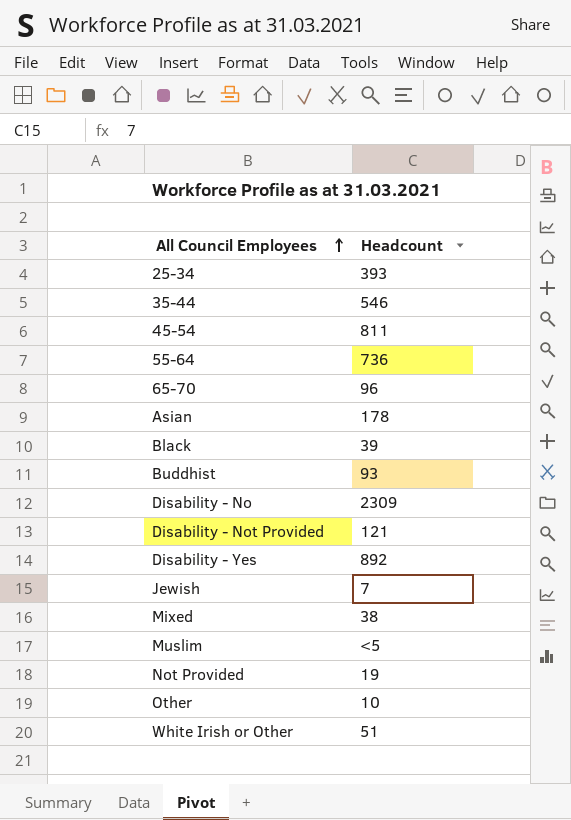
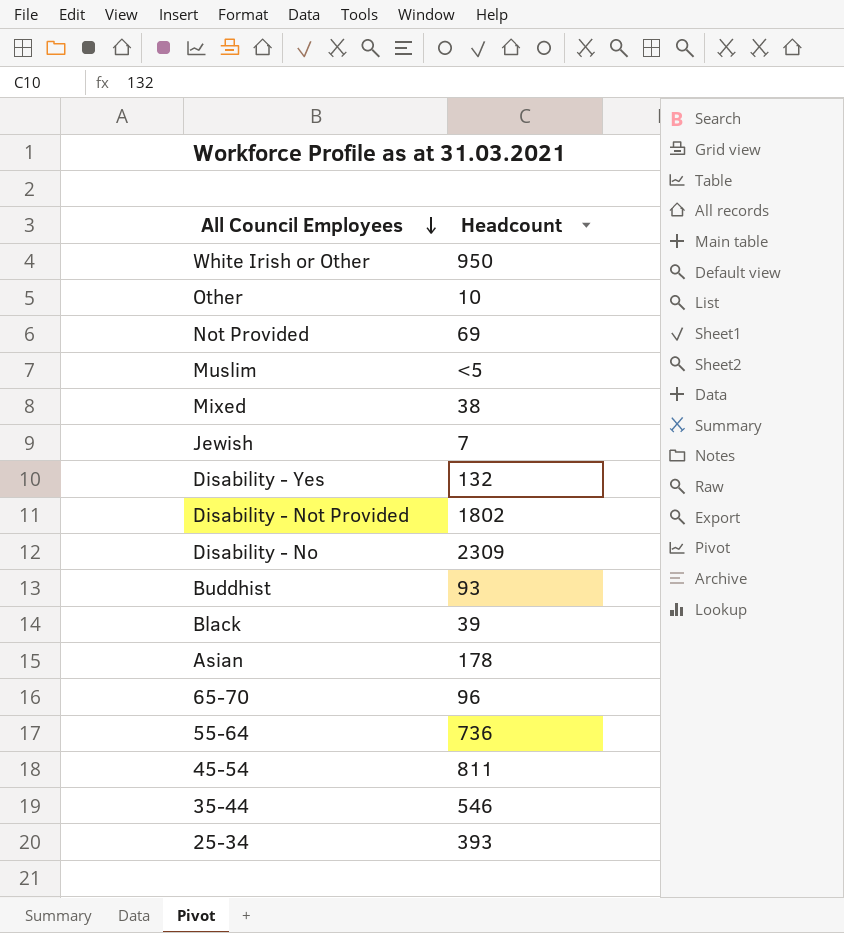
row order: All Council Employees ascending -> All Council Employees descending
White Irish or Other | Headcount: 51 -> 950
Not Provided | Headcount: 19 -> 69
Disability - Yes | Headcount: 892 -> 132
Disability - Not Provided | Headcount: 121 -> 1802

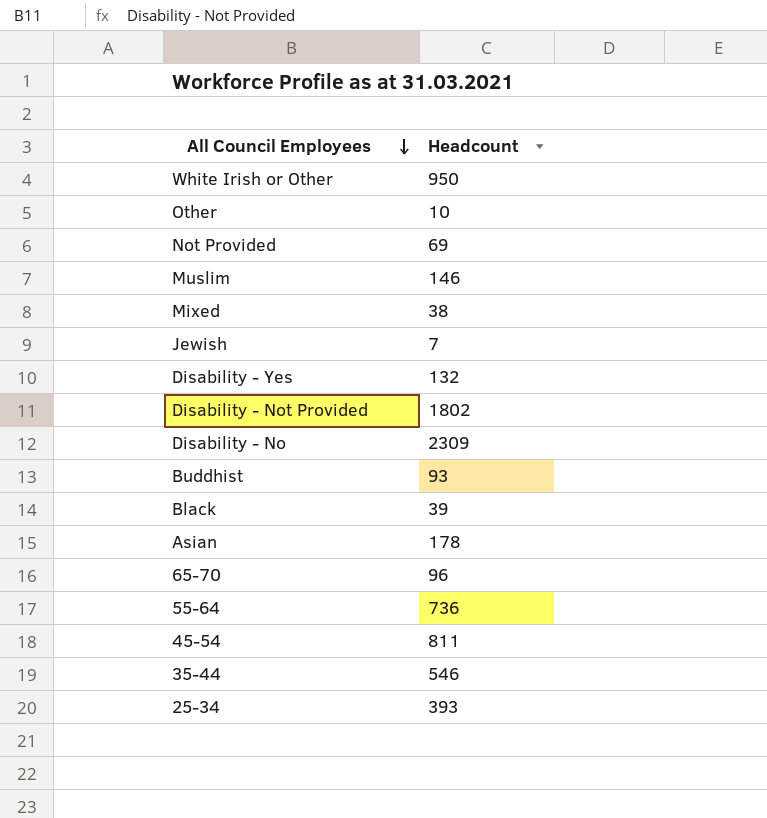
Muslim | Headcount: <5 -> 146

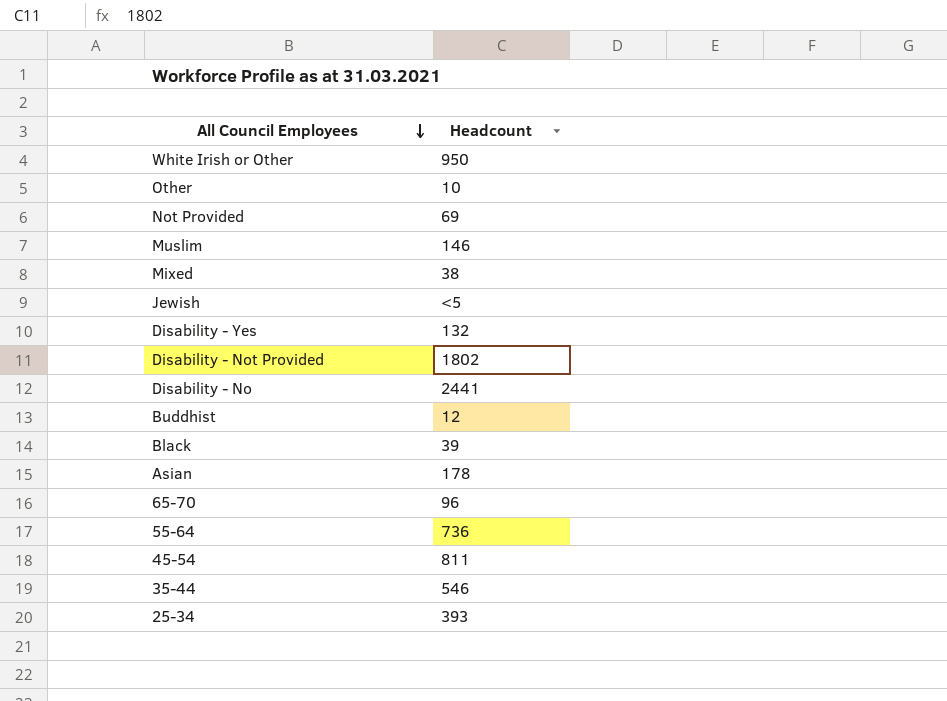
Jewish | Headcount: 7 -> <5
Disability - No | Headcount: 2309 -> 2441
Buddhist | Headcount: 93 -> 12

